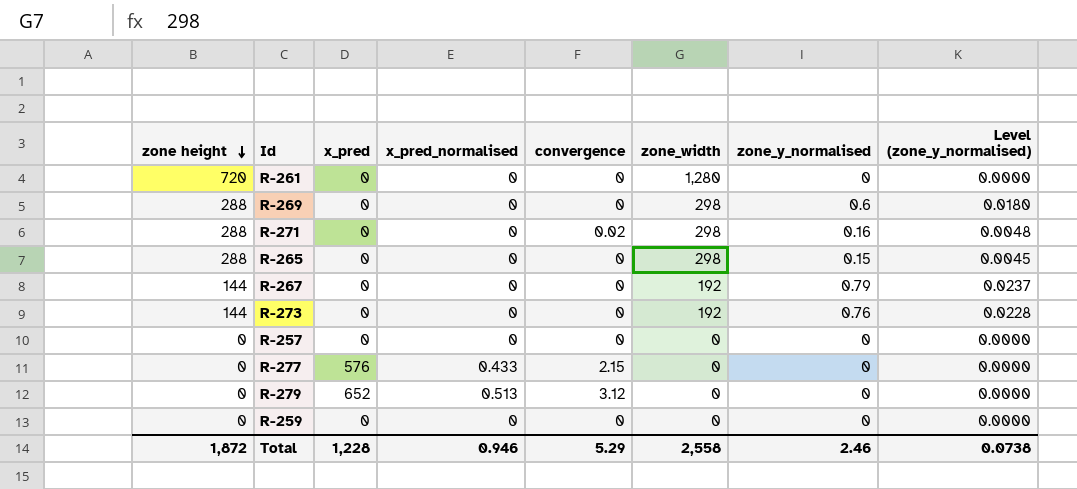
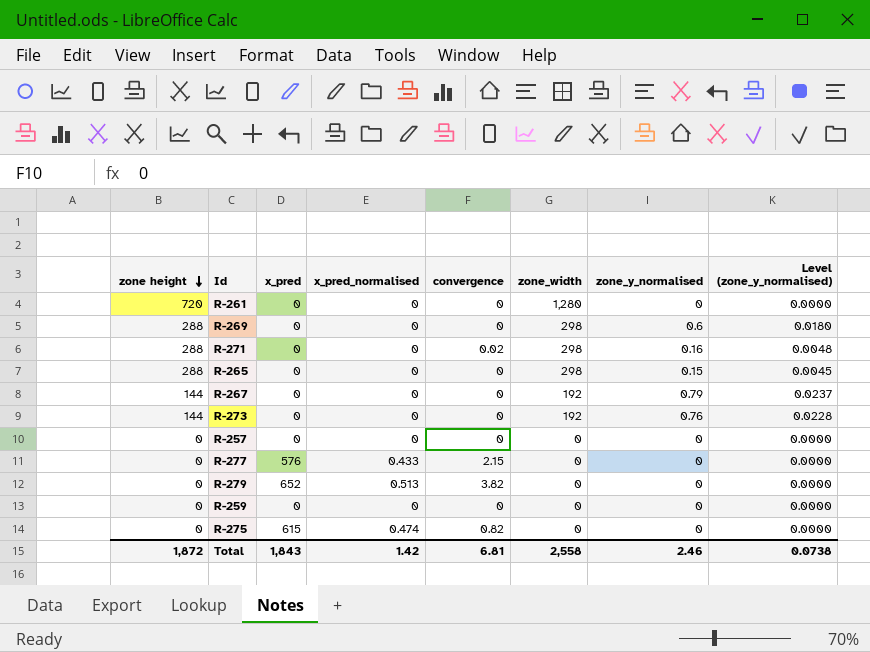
R-279 | convergence: 3.12 -> 3.82
row R-275: none -> 0 | 615 | 0.474 | 0.82 | 0 | 0 | 0.0000
Total | x_pred: 1,228 -> 1,843
Total | x_pred_normalised: 0.946 -> 1.42
Total | convergence: 5.29 -> 6.81

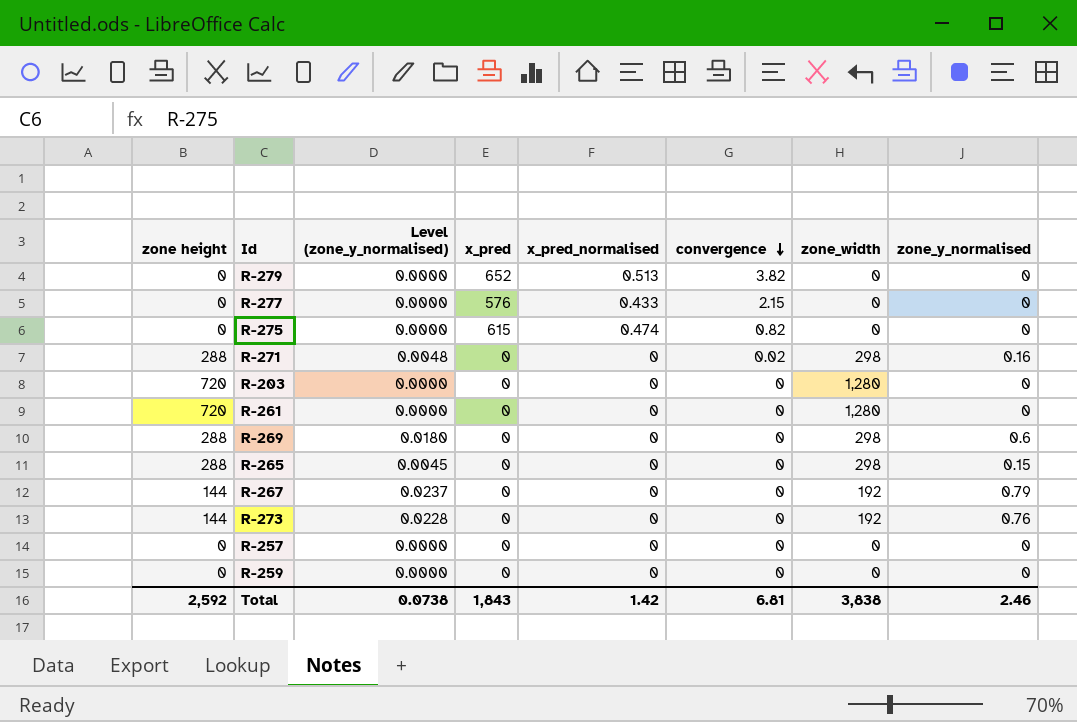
row order: zone height descending -> convergence descending
column Level (zone_y_normalised) | position: 8 -> 3
row R-203: none -> 720 | 0.0000 | 0 | 0 | 0 | 1,280 | 0
Total | zone height: 1,872 -> 2,592
Total | zone_width: 2,558 -> 3,838

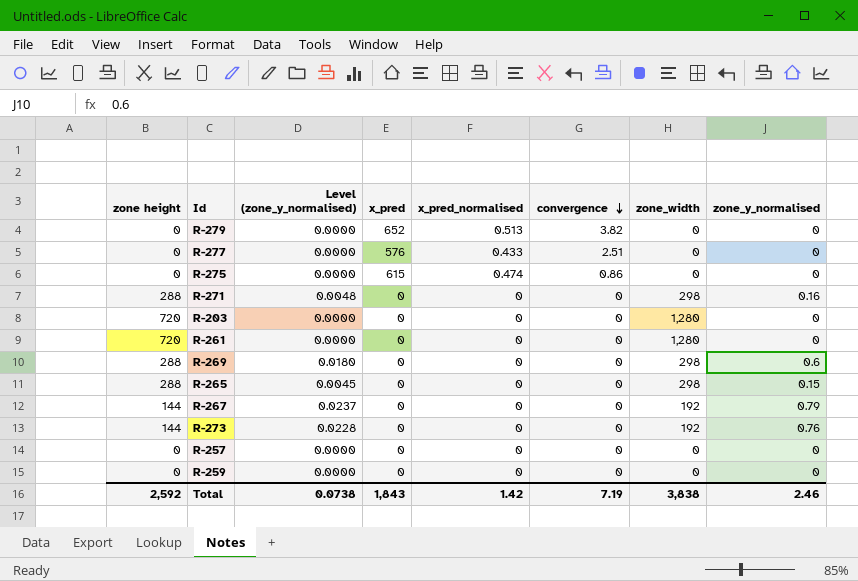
R-277 | convergence: 2.15 -> 2.51
R-275 | convergence: 0.82 -> 0.86
R-271 | convergence: 0.02 -> 0
Total | convergence: 6.81 -> 7.19

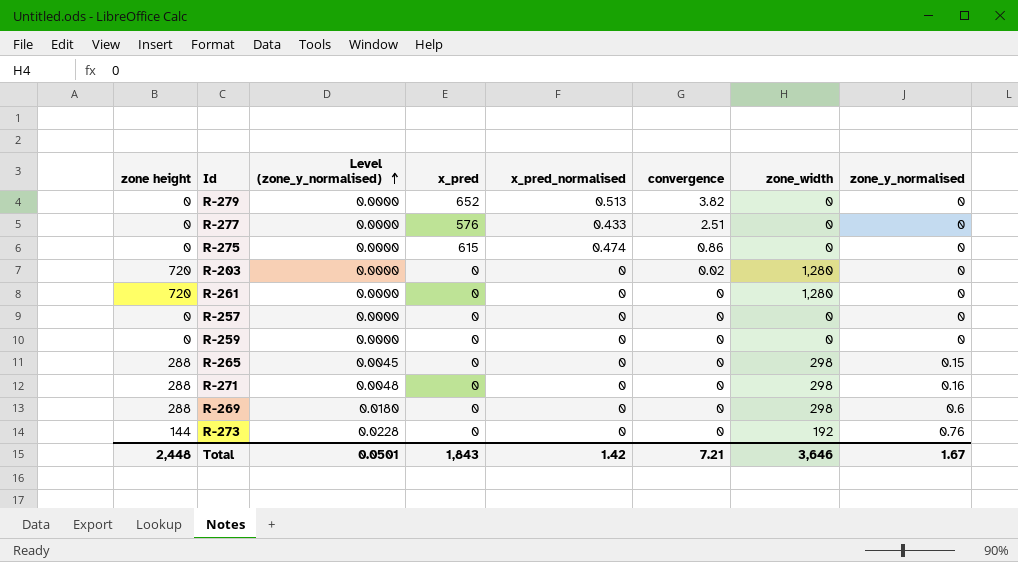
row order: convergence descending -> Level (zone_y_normalised) ascending
row R-267: 144 | 0.0237 | 0 | 0 | 0 | 192 | 0.79 -> none
R-203 | convergence: 0 -> 0.02
Total | zone height: 2,592 -> 2,448
Total | Level (zone_y_normalised): 0.0738 -> 0.0501
Total | convergence: 7.19 -> 7.21
Total | zone_width: 3,838 -> 3,646
Total | zone_y_normalised: 2.46 -> 1.67

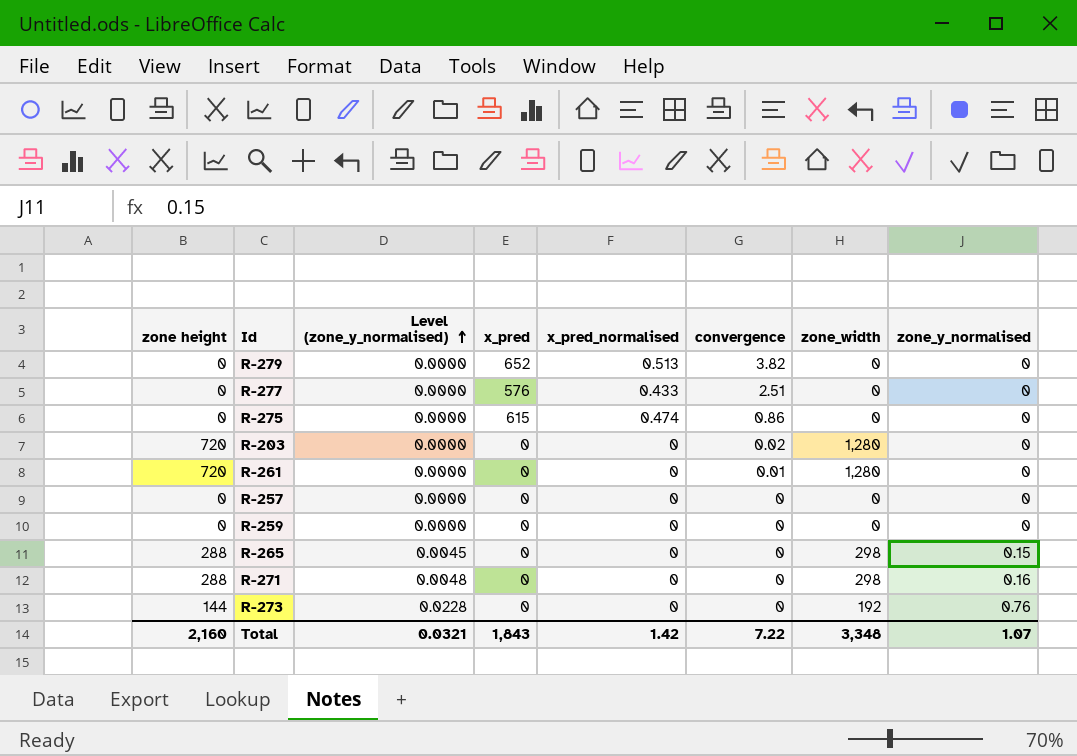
row R-269: 288 | 0.0180 | 0 | 0 | 0 | 298 | 0.6 -> none
R-261 | convergence: 0 -> 0.01
Total | zone height: 2,448 -> 2,160
Total | Level (zone_y_normalised): 0.0501 -> 0.0321
Total | convergence: 7.21 -> 7.22
Total | zone_width: 3,646 -> 3,348
Total | zone_y_normalised: 1.67 -> 1.07

